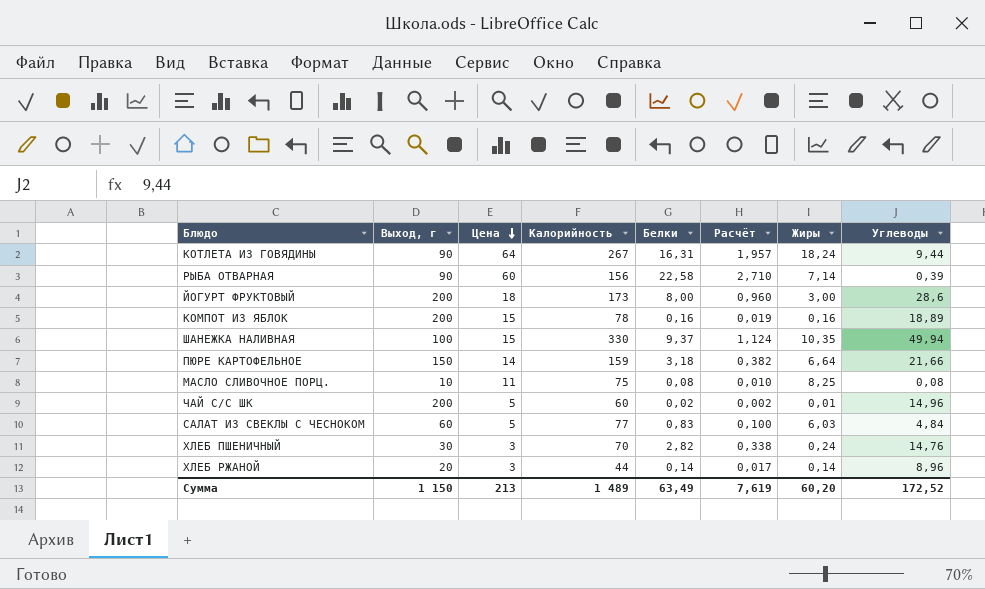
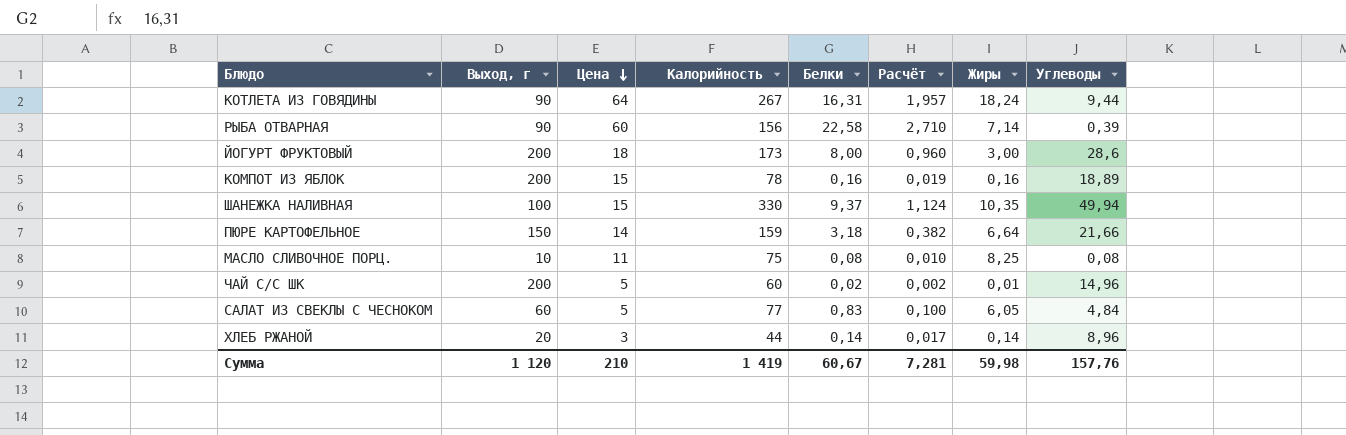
row ХЛЕБ ПШЕНИЧНЫЙ: 30 | 3 | 70 | 2,82 | 0,338 | 0,24 | 14,76 -> none
САЛАТ ИЗ СВЕКЛЫ С ЧЕСНОКОМ | Жиры: 6,03 -> 6,05
Сумма | Выход, г: 1 150 -> 1 120
Сумма | Цена: 213 -> 210
Сумма | Калорийность: 1 489 -> 1 419
Сумма | Белки: 63,49 -> 60,67
Сумма | Расчёт: 7,619 -> 7,281
Сумма | Жиры: 60,20 -> 59,98
Сумма | Углеводы: 172,52 -> 157,76

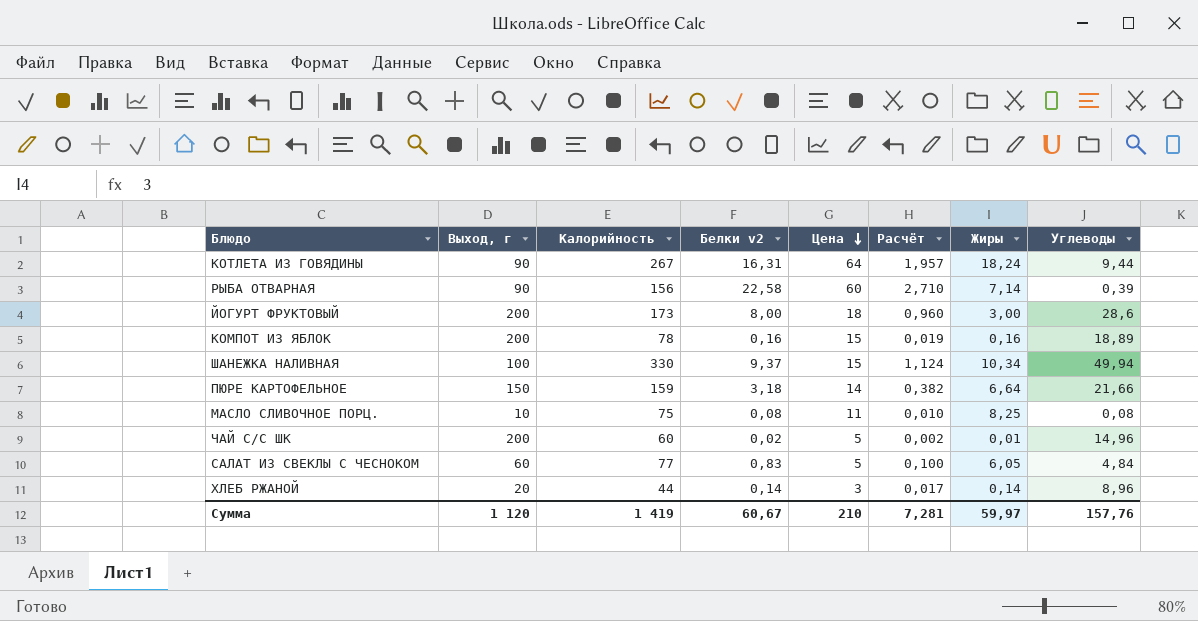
column name: Белки -> Белки v2
column Цена | position: 3 -> 5
ШАНЕЖКА НАЛИВНАЯ | Жиры: 10,35 -> 10,34
Сумма | Жиры: 59,98 -> 59,97

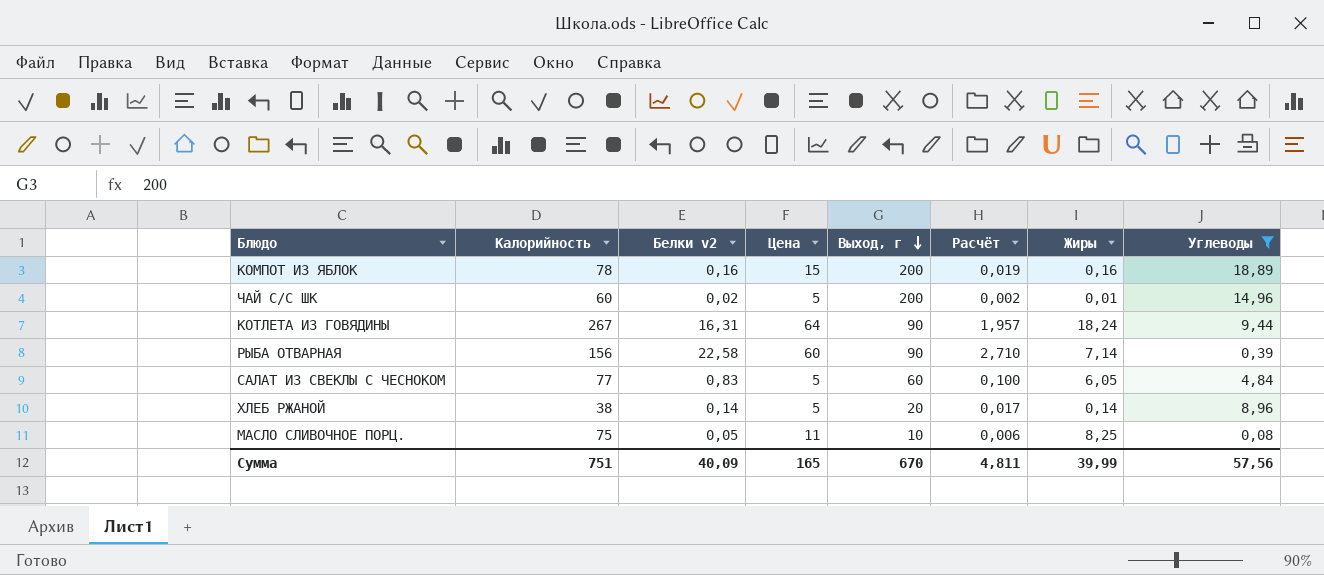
filter: none -> Углеводы <= 18,89
row order: Цена descending -> Выход, г descending
column Выход, г | position: 2 -> 5
ХЛЕБ РЖАНОЙ | Калорийность: 44 -> 38
ХЛЕБ РЖАНОЙ | Цена: 3 -> 5
МАСЛО СЛИВОЧНОЕ ПОРЦ. | Белки v2: 0,08 -> 0,05
МАСЛО СЛИВОЧНОЕ ПОРЦ. | Расчёт: 0,010 -> 0,006
Сумма | Калорийность: 1 419 -> 751
Сумма | Белки v2: 60,67 -> 40,09
Сумма | Цена: 210 -> 165
Сумма | Выход, г: 1 120 -> 670
Сумма | Расчёт: 7,281 -> 4,811
Сумма | Жиры: 59,97 -> 39,99
Сумма | Углеводы: 157,76 -> 57,56

